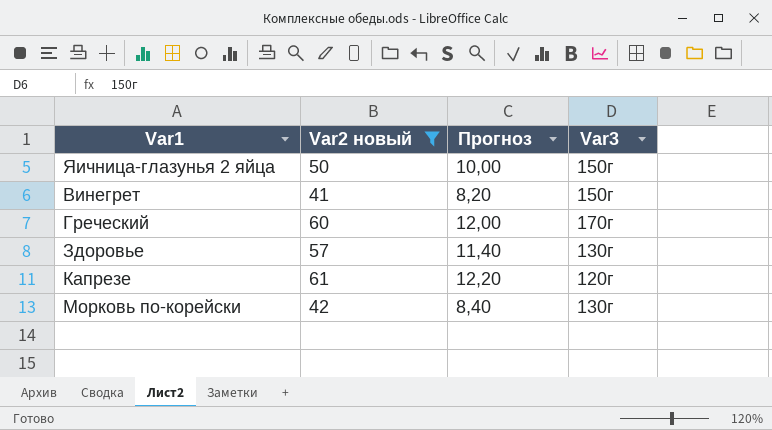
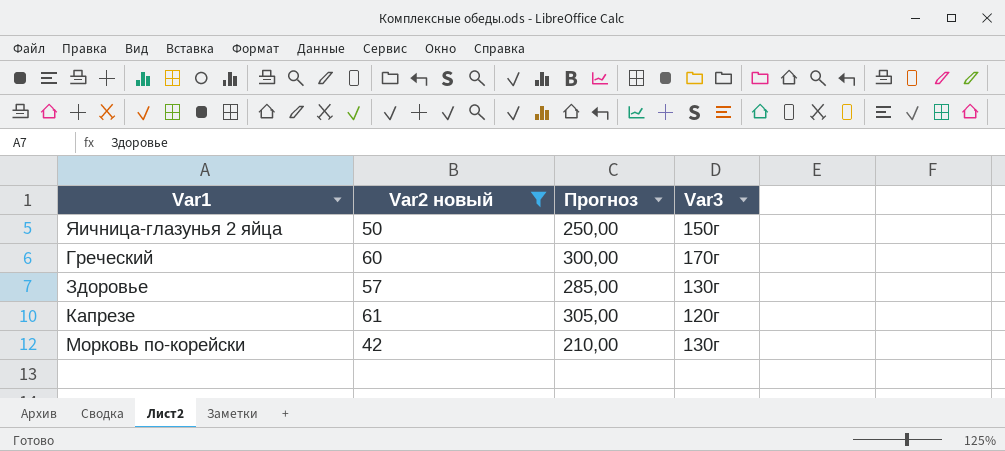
column Прогноз | formula: [Var2 новый] * 0,2 -> [Var2 новый] * 5
row Винегрет: 41 | 8,20 | 150г -> none

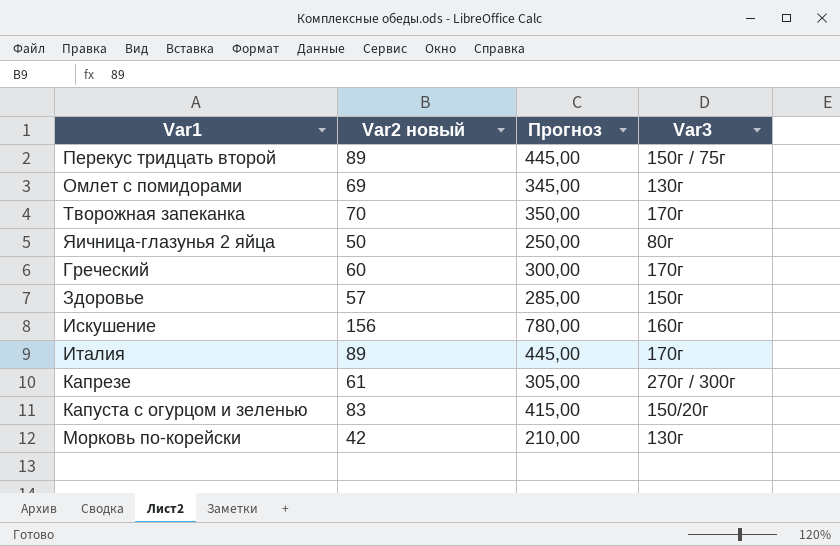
filter: Var2 новый <= 61 -> none
Яичница-глазунья 2 яйца | Var3: 150г -> 80г
Здоровье | Var3: 130г -> 150г
Капрезе | Var3: 120г -> 270г / 300г

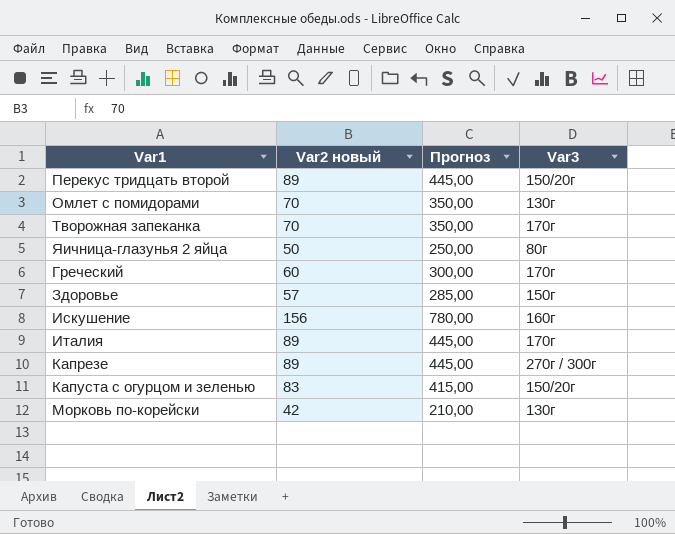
Перекус тридцать второй | Var3: 150г / 75г -> 150/20г
Омлет с помидорами | Var2 новый: 69 -> 70
Омлет с помидорами | Прогноз: 345,00 -> 350,00
Капрезе | Var2 новый: 61 -> 89
Капрезе | Прогноз: 305,00 -> 445,00

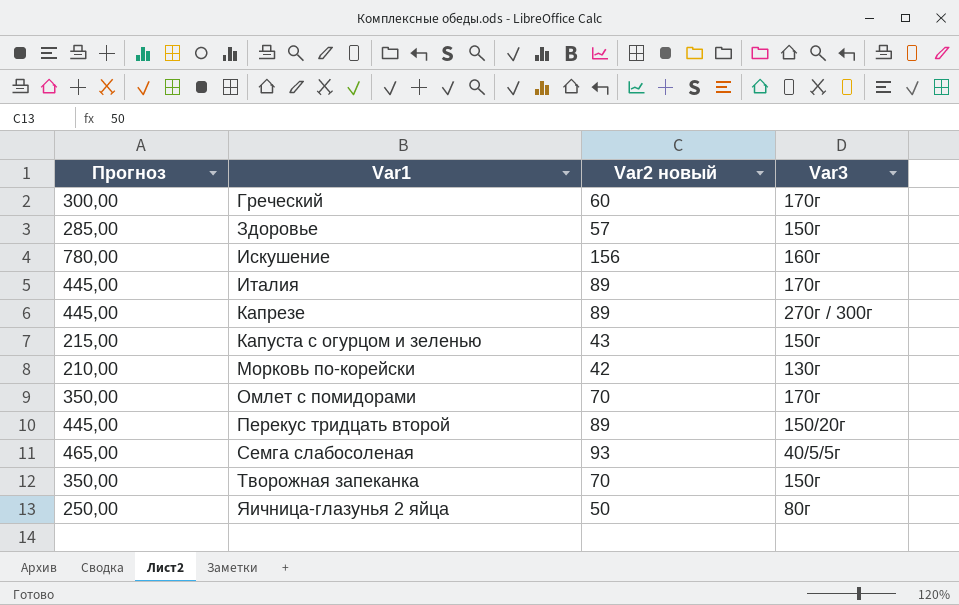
row order: none -> Var1 ascending
column Прогноз | position: 3 -> 1
Капуста с огурцом и зеленью | Прогноз: 415,00 -> 215,00
Капуста с огурцом и зеленью | Var2 новый: 83 -> 43
Капуста с огурцом и зеленью | Var3: 150/20г -> 150г
Омлет с помидорами | Var3: 130г -> 170г
row Семга слабосоленая: none -> 465,00 | 93 | 40/5/5г
Творожная запеканка | Var3: 170г -> 150г

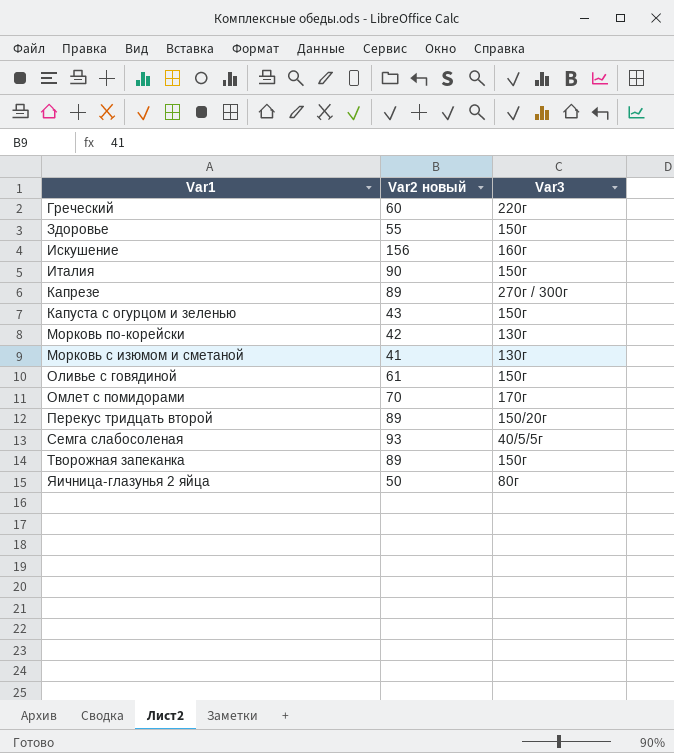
column Прогноз | formula: [Var2 новый] * 5 -> none
Греческий | Var3: 170г -> 220г
Здоровье | Var2 новый: 57 -> 55
Италия | Var2 новый: 89 -> 90
Италия | Var3: 170г -> 150г
row Морковь с изюмом и сметаной: none -> 41 | 130г
row Оливье с говядиной: none -> 61 | 150г
Творожная запеканка | Var2 новый: 70 -> 89

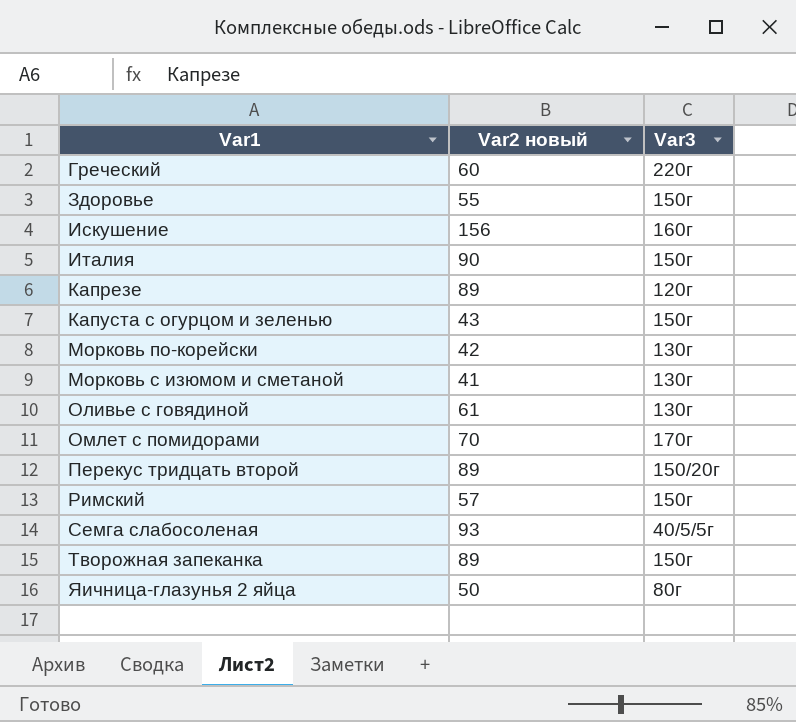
Капрезе | Var3: 270г / 300г -> 120г
Оливье с говядиной | Var3: 150г -> 130г
row Римский: none -> 57 | 150г

